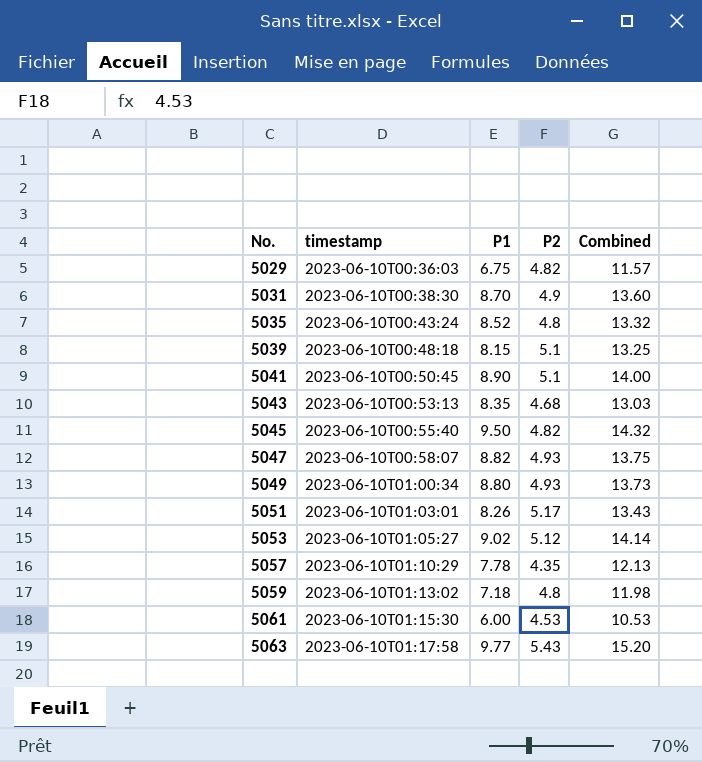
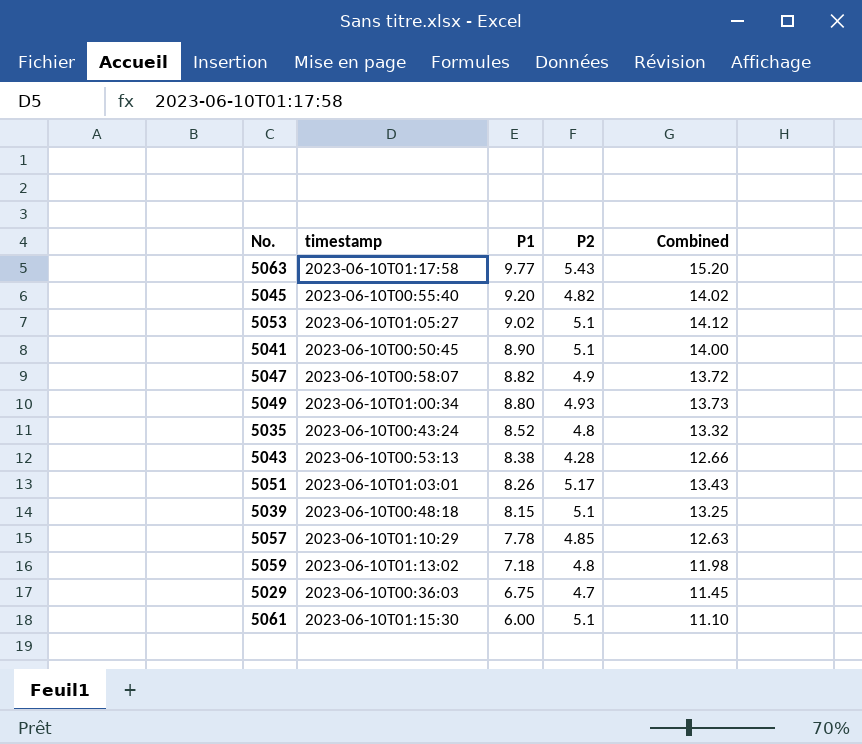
row order: No. ascending -> P1 descending
row 5031: 2023-06-10T00:38:30 | 8.70 | 4.9 | 13.60 -> none
5045 | P1: 9.50 -> 9.20
5045 | Combined: 14.32 -> 14.02
5053 | P2: 5.12 -> 5.1
5053 | Combined: 14.14 -> 14.12
5047 | P2: 4.93 -> 4.9
5047 | Combined: 13.75 -> 13.72
5043 | P1: 8.35 -> 8.38
5043 | P2: 4.68 -> 4.28
5043 | Combined: 13.03 -> 12.66
5057 | P2: 4.35 -> 4.85
5057 | Combined: 12.13 -> 12.63
5029 | P2: 4.82 -> 4.7
5029 | Combined: 11.57 -> 11.45
5061 | P2: 4.53 -> 5.1
5061 | Combined: 10.53 -> 11.10

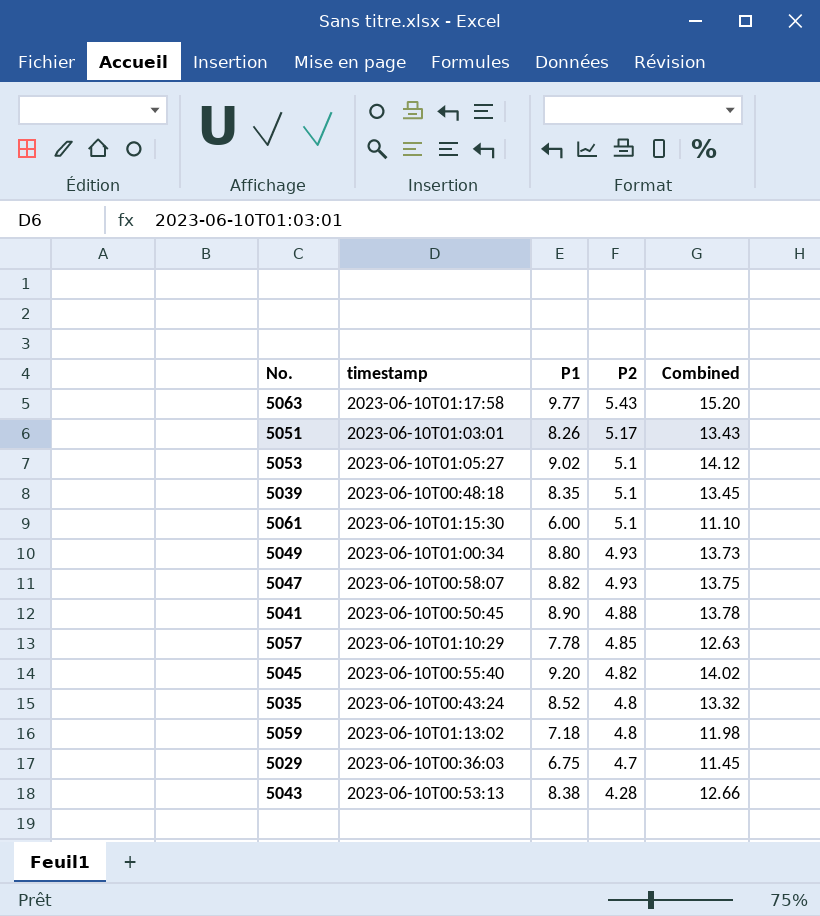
row order: P1 descending -> P2 descending
5039 | P1: 8.15 -> 8.35
5039 | Combined: 13.25 -> 13.45
5047 | P2: 4.9 -> 4.93
5047 | Combined: 13.72 -> 13.75
5041 | P2: 5.1 -> 4.88
5041 | Combined: 14.00 -> 13.78

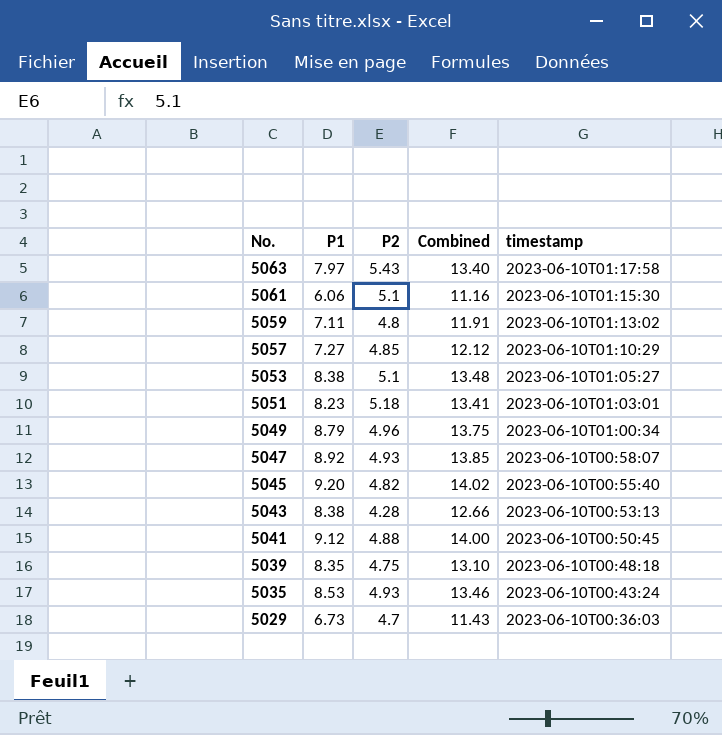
row order: P2 descending -> No. descending
column timestamp | position: 2 -> 5
5063 | P1: 9.77 -> 7.97
5063 | Combined: 15.20 -> 13.40
5061 | P1: 6.00 -> 6.06
5061 | Combined: 11.10 -> 11.16
5059 | P1: 7.18 -> 7.11
5059 | Combined: 11.98 -> 11.91
5057 | P1: 7.78 -> 7.27
5057 | Combined: 12.63 -> 12.12
5053 | P1: 9.02 -> 8.38
5053 | Combined: 14.12 -> 13.48
5051 | P1: 8.26 -> 8.23
5051 | P2: 5.17 -> 5.18
5051 | Combined: 13.43 -> 13.41
5049 | P1: 8.80 -> 8.79
5049 | P2: 4.93 -> 4.96
5049 | Combined: 13.73 -> 13.75
5047 | P1: 8.82 -> 8.92
5047 | Combined: 13.75 -> 13.85
5041 | P1: 8.90 -> 9.12
5041 | Combined: 13.78 -> 14.00
5039 | P2: 5.1 -> 4.75
5039 | Combined: 13.45 -> 13.10
5035 | P1: 8.52 -> 8.53
5035 | P2: 4.8 -> 4.93
5035 | Combined: 13.32 -> 13.46
5029 | P1: 6.75 -> 6.73
5029 | Combined: 11.45 -> 11.43

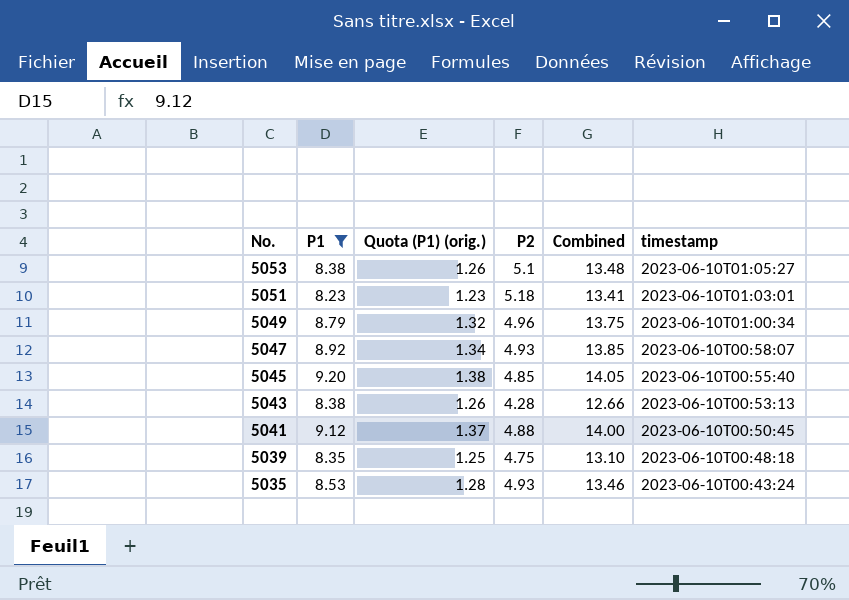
filter: none -> P1 >= 8.23
column Quota (P1) (orig.) | formula: none -> [P1] * 0.15
5045 | P2: 4.82 -> 4.85
5045 | Combined: 14.02 -> 14.05

